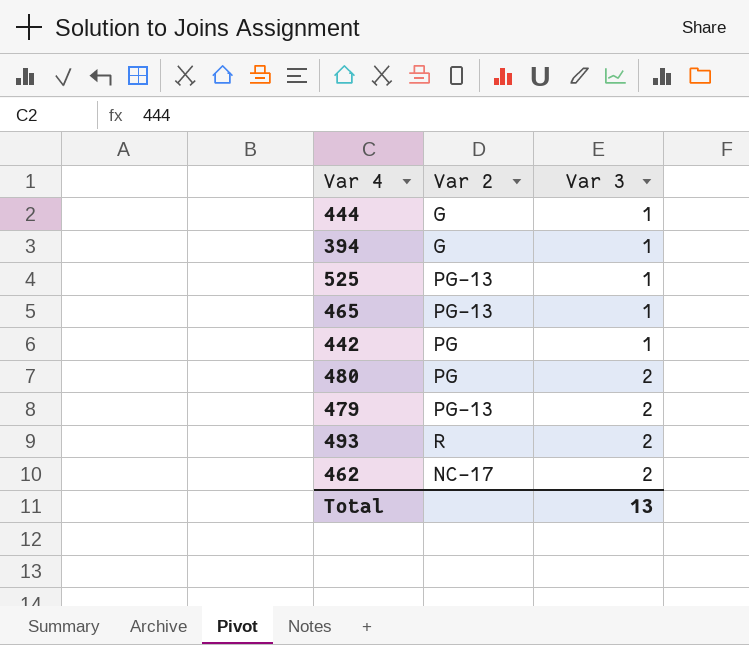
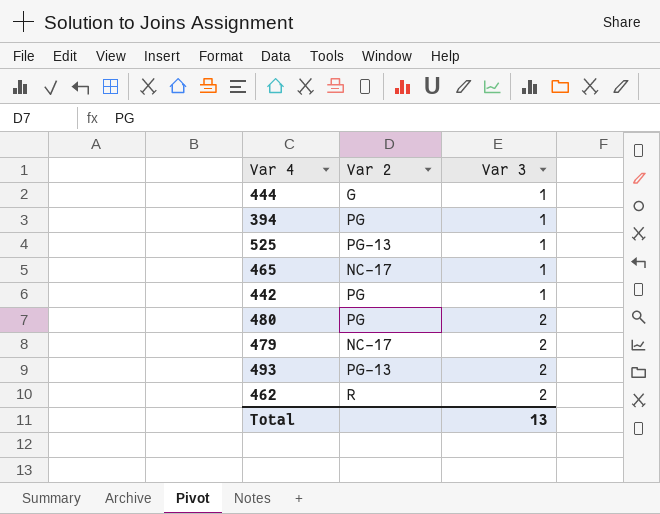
394 | Var 2: G -> PG
465 | Var 2: PG-13 -> NC-17
479 | Var 2: PG-13 -> NC-17
493 | Var 2: R -> PG-13
462 | Var 2: NC-17 -> R

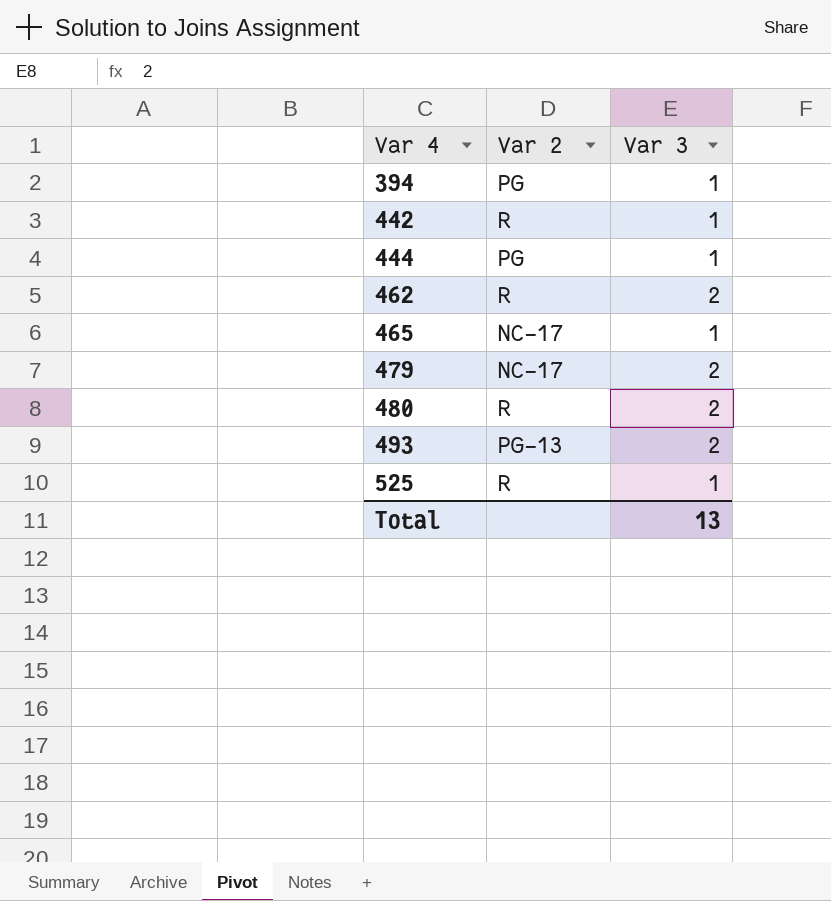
row order: Var 3 ascending -> Var 4 ascending
442 | Var 2: PG -> R
444 | Var 2: G -> PG
480 | Var 2: PG -> R
525 | Var 2: PG-13 -> R

